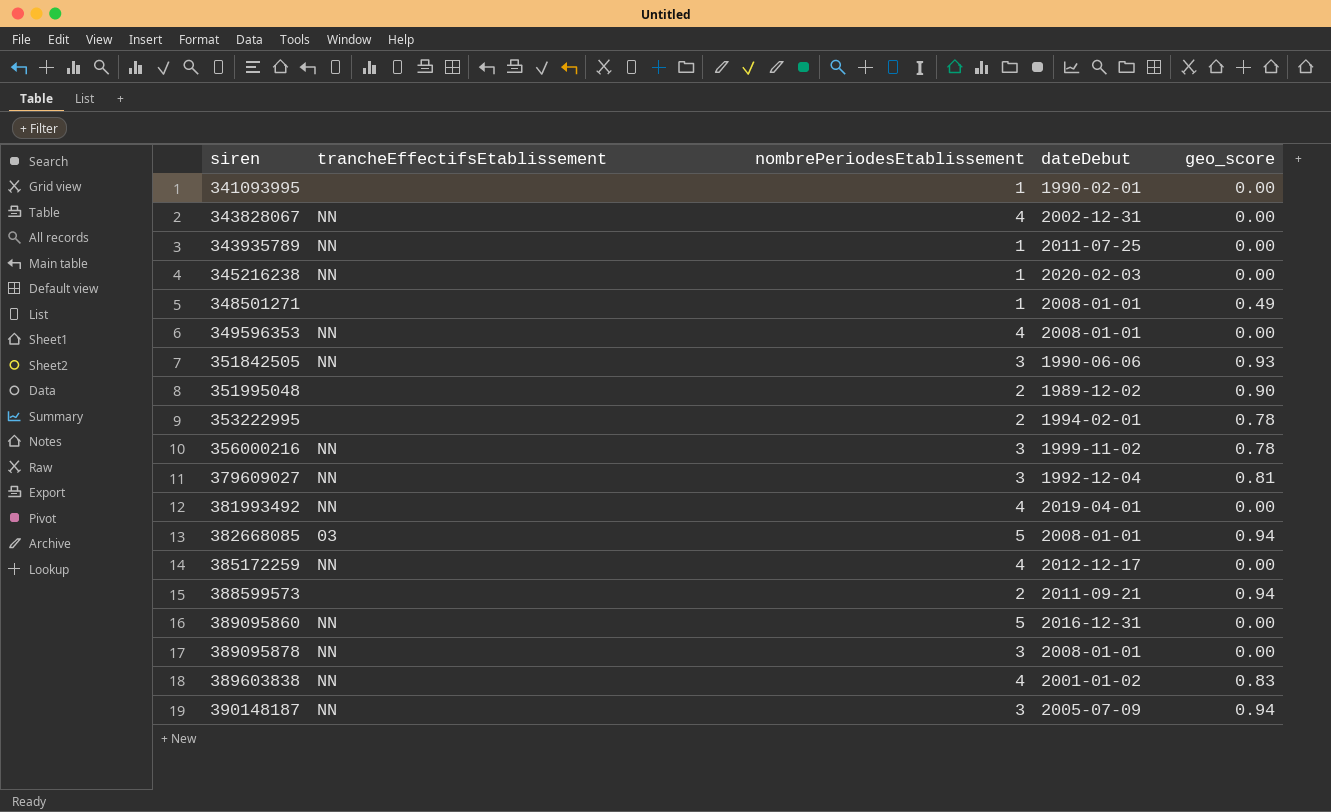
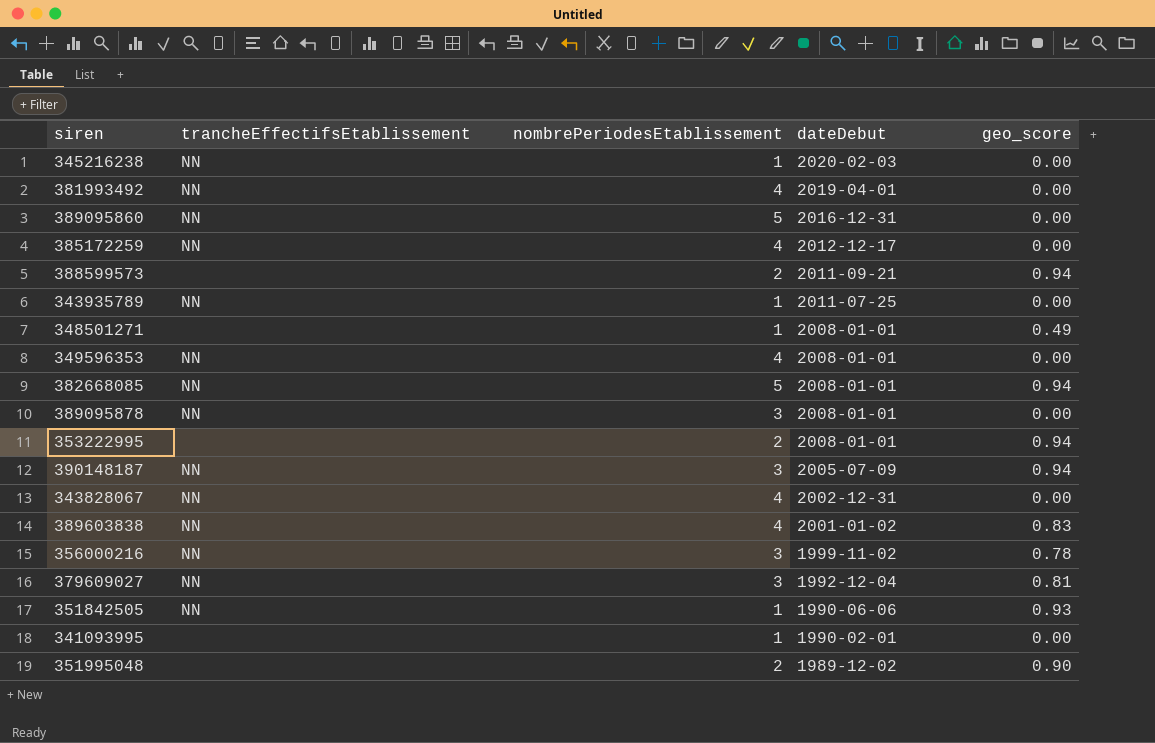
row order: siren ascending -> dateDebut descending
382668085 | trancheEffectifsEtablissement: 03 -> NN
353222995 | dateDebut: 1994-02-01 -> 2008-01-01
353222995 | geo_score: 0.78 -> 0.94
351842505 | nombrePeriodesEtablissement: 3 -> 1

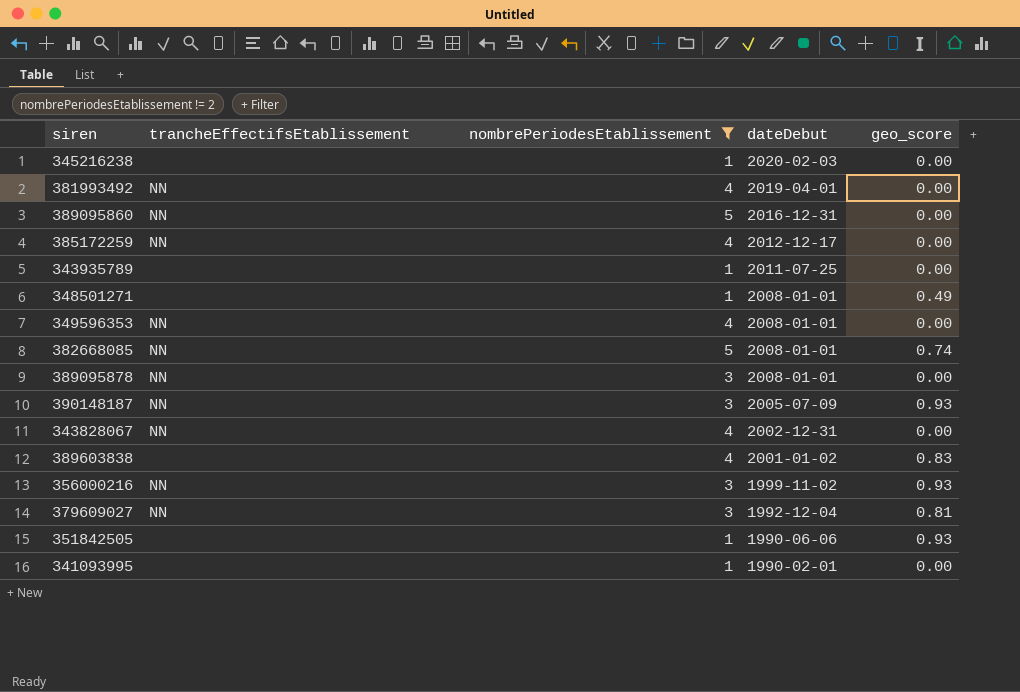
filter: none -> nombrePeriodesEtablissement != 2
345216238 | trancheEffectifsEtablissement: NN -> none
343935789 | trancheEffectifsEtablissement: NN -> none
382668085 | geo_score: 0.94 -> 0.74
390148187 | geo_score: 0.94 -> 0.93
389603838 | trancheEffectifsEtablissement: NN -> none
356000216 | geo_score: 0.78 -> 0.93
351842505 | trancheEffectifsEtablissement: NN -> none

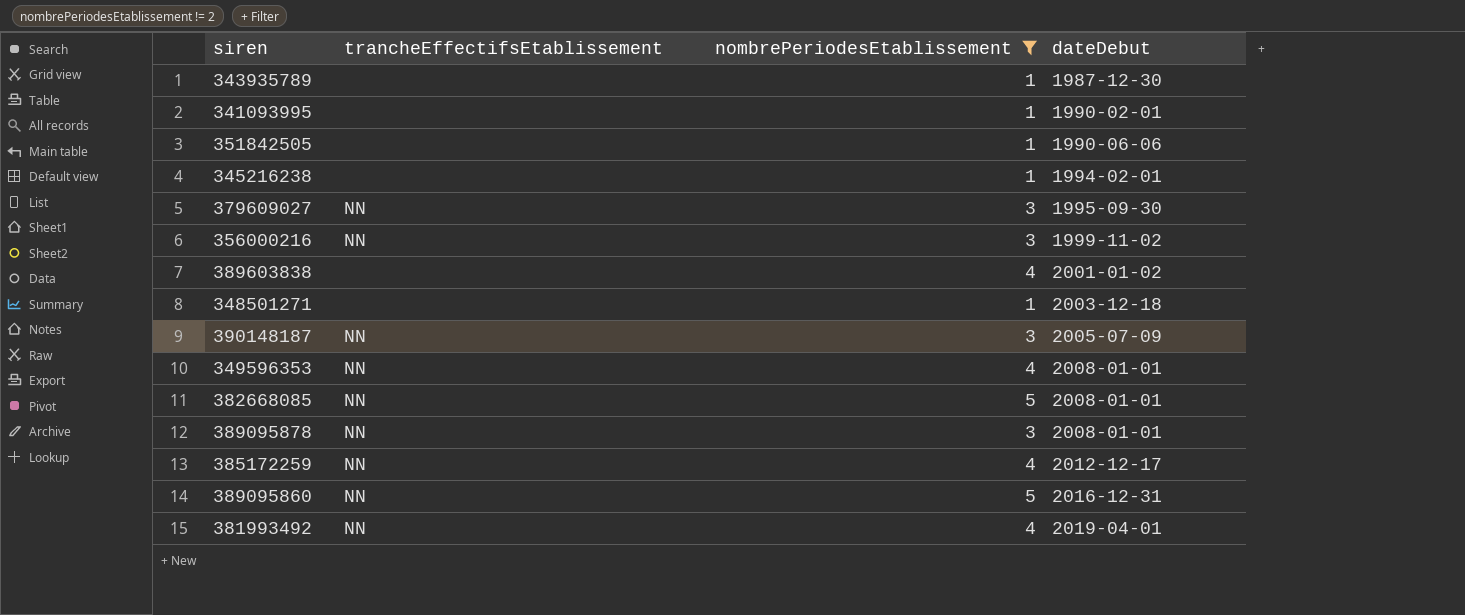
row order: dateDebut descending -> dateDebut ascending
column geo_score | position: 5 -> none
row 343828067: NN | 4 | 2002-12-31 | 0.00 -> none
343935789 | dateDebut: 2011-07-25 -> 1987-12-30
345216238 | dateDebut: 2020-02-03 -> 1994-02-01
379609027 | dateDebut: 1992-12-04 -> 1995-09-30
348501271 | dateDebut: 2008-01-01 -> 2003-12-18

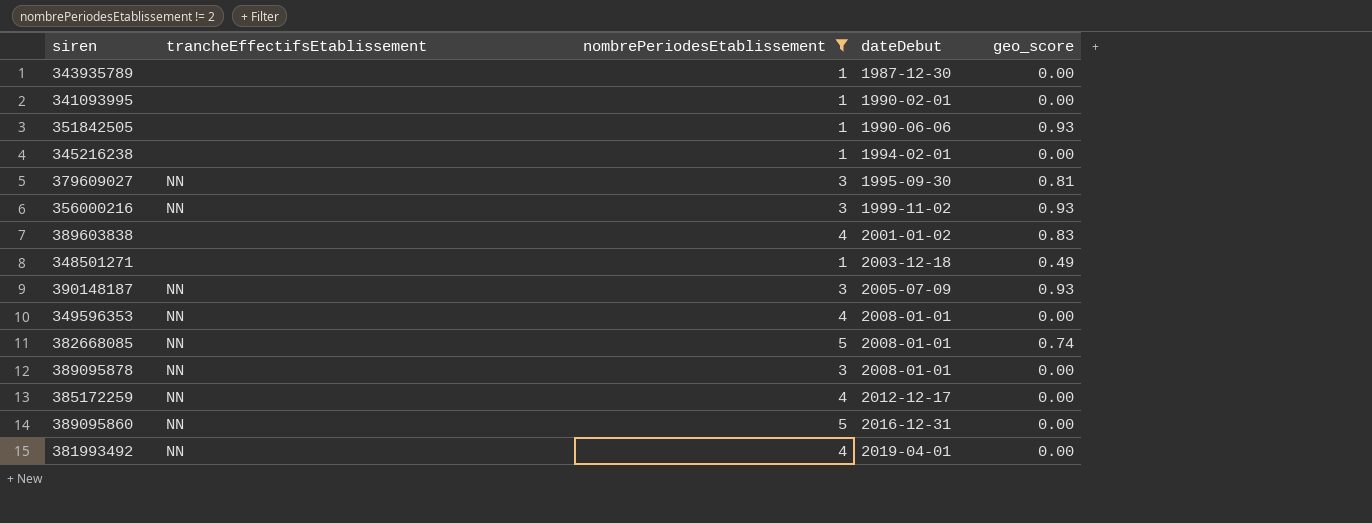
column geo_score | position: none -> 5

